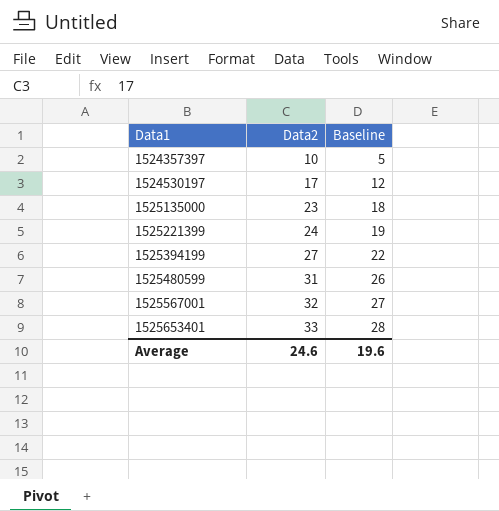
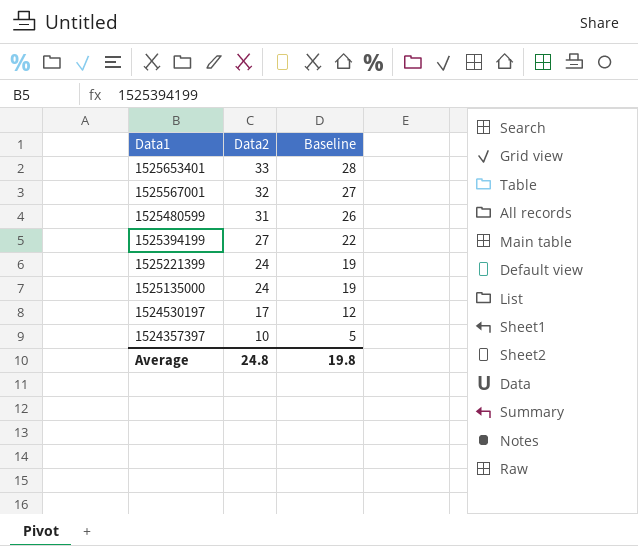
row order: Data1 ascending -> Data1 descending
1525135000 | Data2: 23 -> 24
1525135000 | Baseline: 18 -> 19
Average | Data2: 24.6 -> 24.8
Average | Baseline: 19.6 -> 19.8

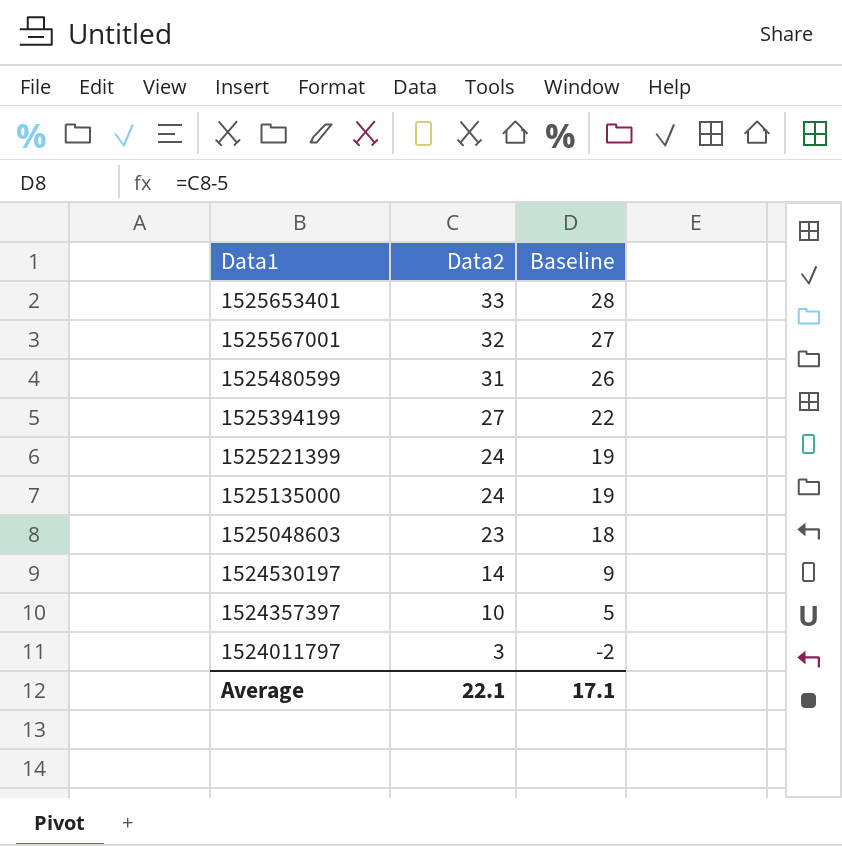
row 1525048603: none -> 23 | 18
1524530197 | Data2: 17 -> 14
1524530197 | Baseline: 12 -> 9
row 1524011797: none -> 3 | -2
Average | Data2: 24.8 -> 22.1
Average | Baseline: 19.8 -> 17.1

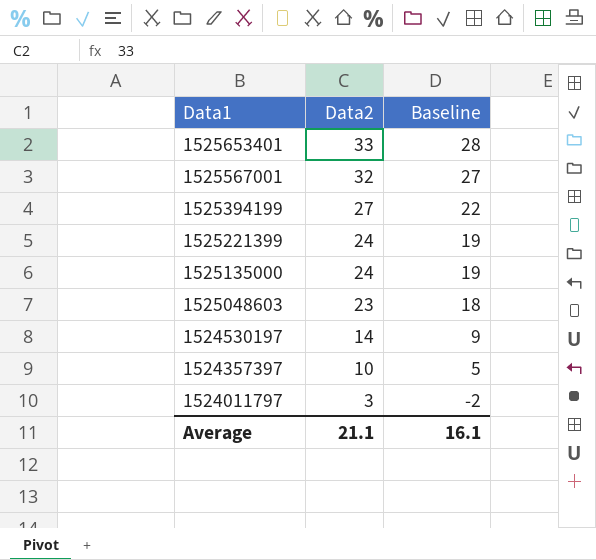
row 1525480599: 31 | 26 -> none
Average | Data2: 22.1 -> 21.1
Average | Baseline: 17.1 -> 16.1

